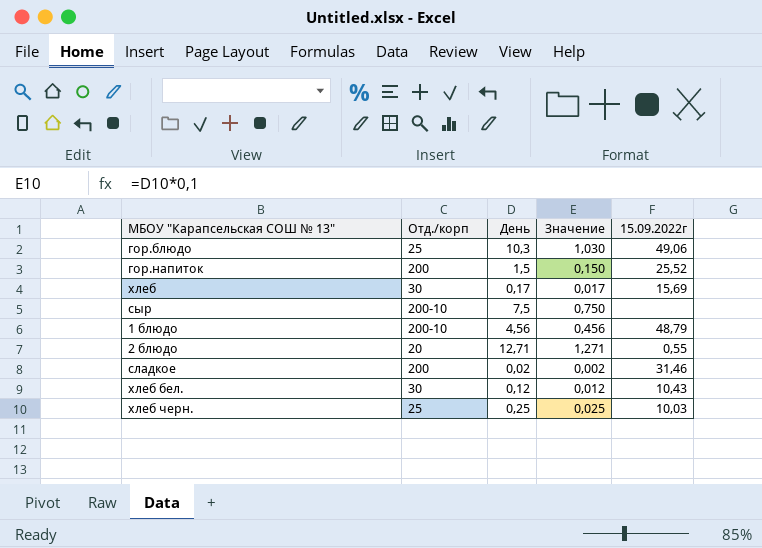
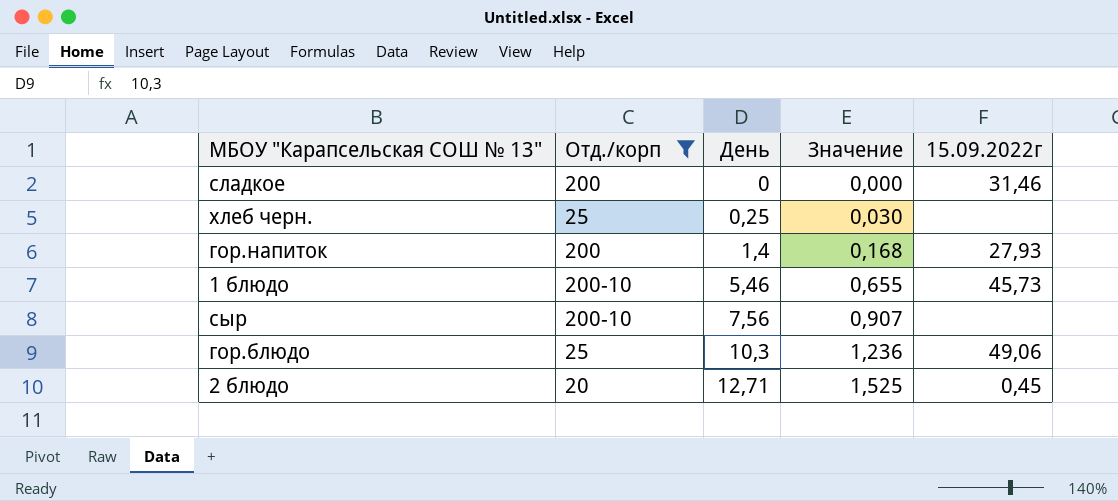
filter: none -> Отд./корп != 30
row order: none -> День ascending
column Значение | formula: [День] * 0,1 -> [День] * 0,12
сладкое | День: 0,02 -> 0
хлеб черн. | 15.09.2022г: 10,03 -> none
гор.напиток | День: 1,5 -> 1,4
гор.напиток | 15.09.2022г: 25,52 -> 27,93
1 блюдо | День: 4,56 -> 5,46
1 блюдо | 15.09.2022г: 48,79 -> 45,73
сыр | День: 7,5 -> 7,56
2 блюдо | 15.09.2022г: 0,55 -> 0,45

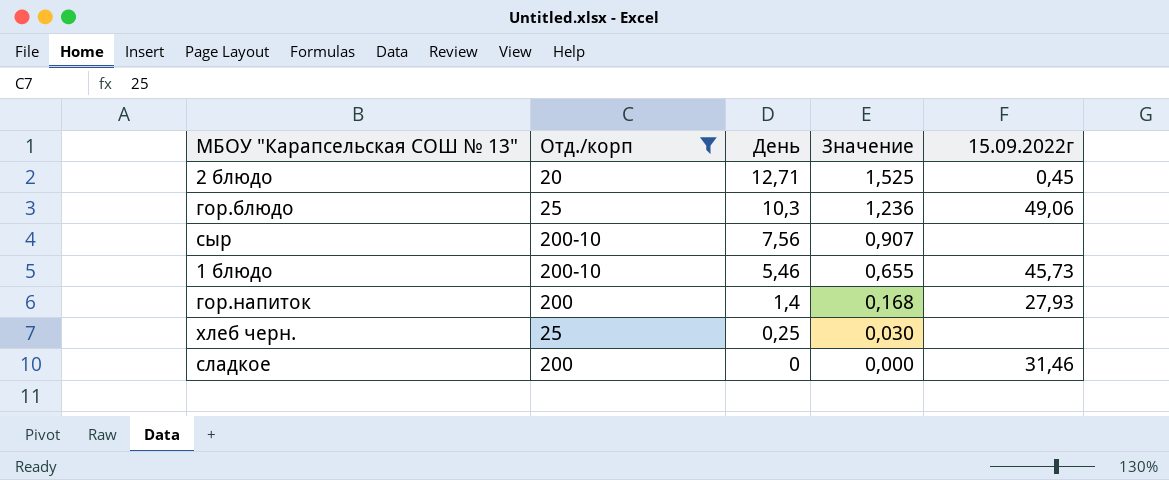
row order: День ascending -> День descending

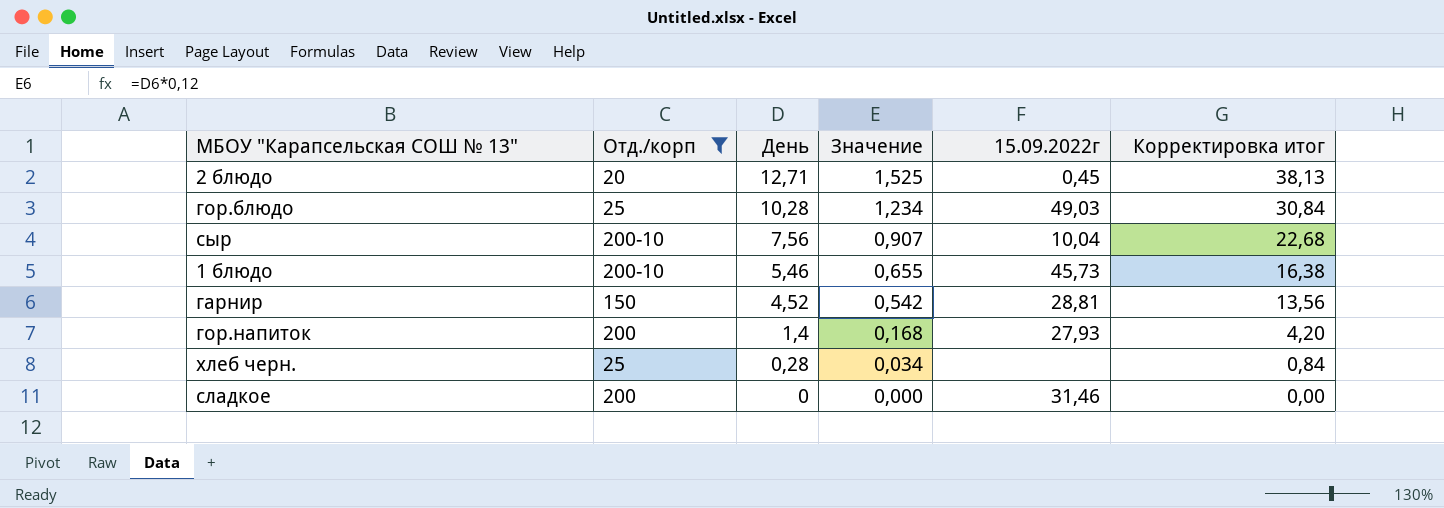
column Корректировка итог | formula: none -> [День] * 3
гор.блюдо | День: 10,3 -> 10,28
гор.блюдо | Значение: 1,236 -> 1,234
гор.блюдо | 15.09.2022г: 49,06 -> 49,03
сыр | 15.09.2022г: none -> 10,04
row гарнир: none -> 150 | 4,52 | 0,542 | 28,81 | 13,56
хлеб черн. | День: 0,25 -> 0,28
хлеб черн. | Значение: 0,030 -> 0,034

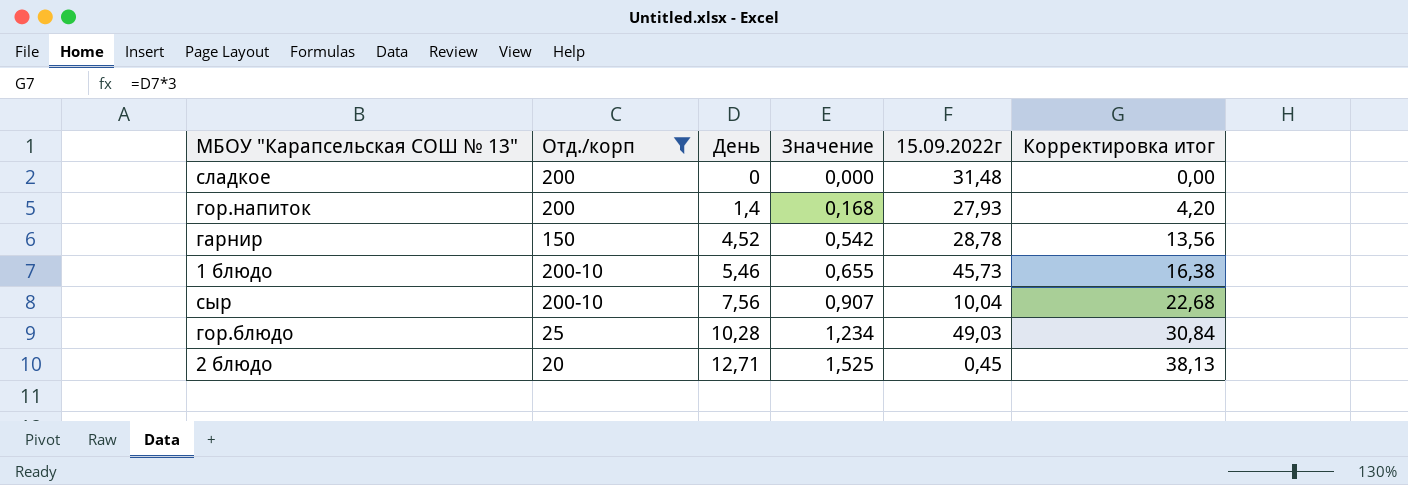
row order: День descending -> День ascending
row хлеб черн.: 25 | 0,28 | 0,034 | none | 0,84 -> none
сладкое | 15.09.2022г: 31,46 -> 31,48
гарнир | 15.09.2022г: 28,81 -> 28,78

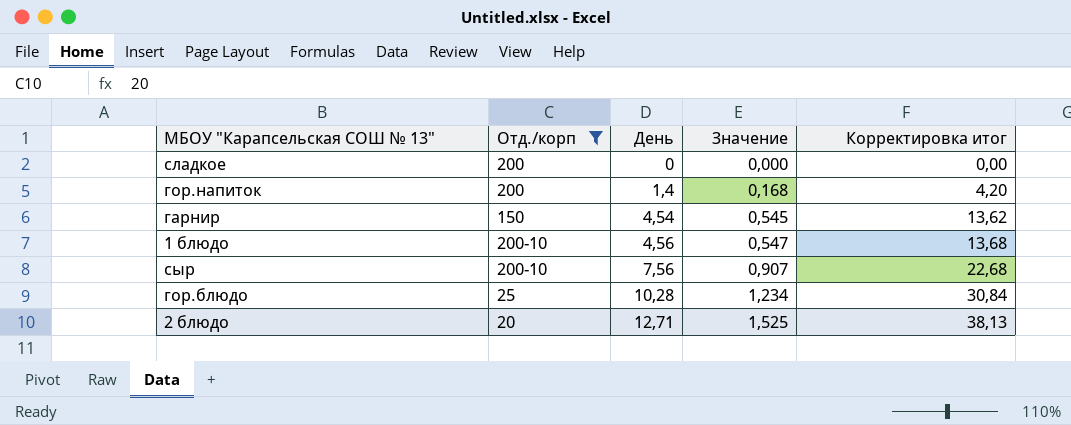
column 15.09.2022г | position: 5 -> none
гарнир | День: 4,52 -> 4,54
гарнир | Значение: 0,542 -> 0,545
гарнир | Корректировка итог: 13,56 -> 13,62
1 блюдо | День: 5,46 -> 4,56
1 блюдо | Значение: 0,655 -> 0,547
1 блюдо | Корректировка итог: 16,38 -> 13,68

